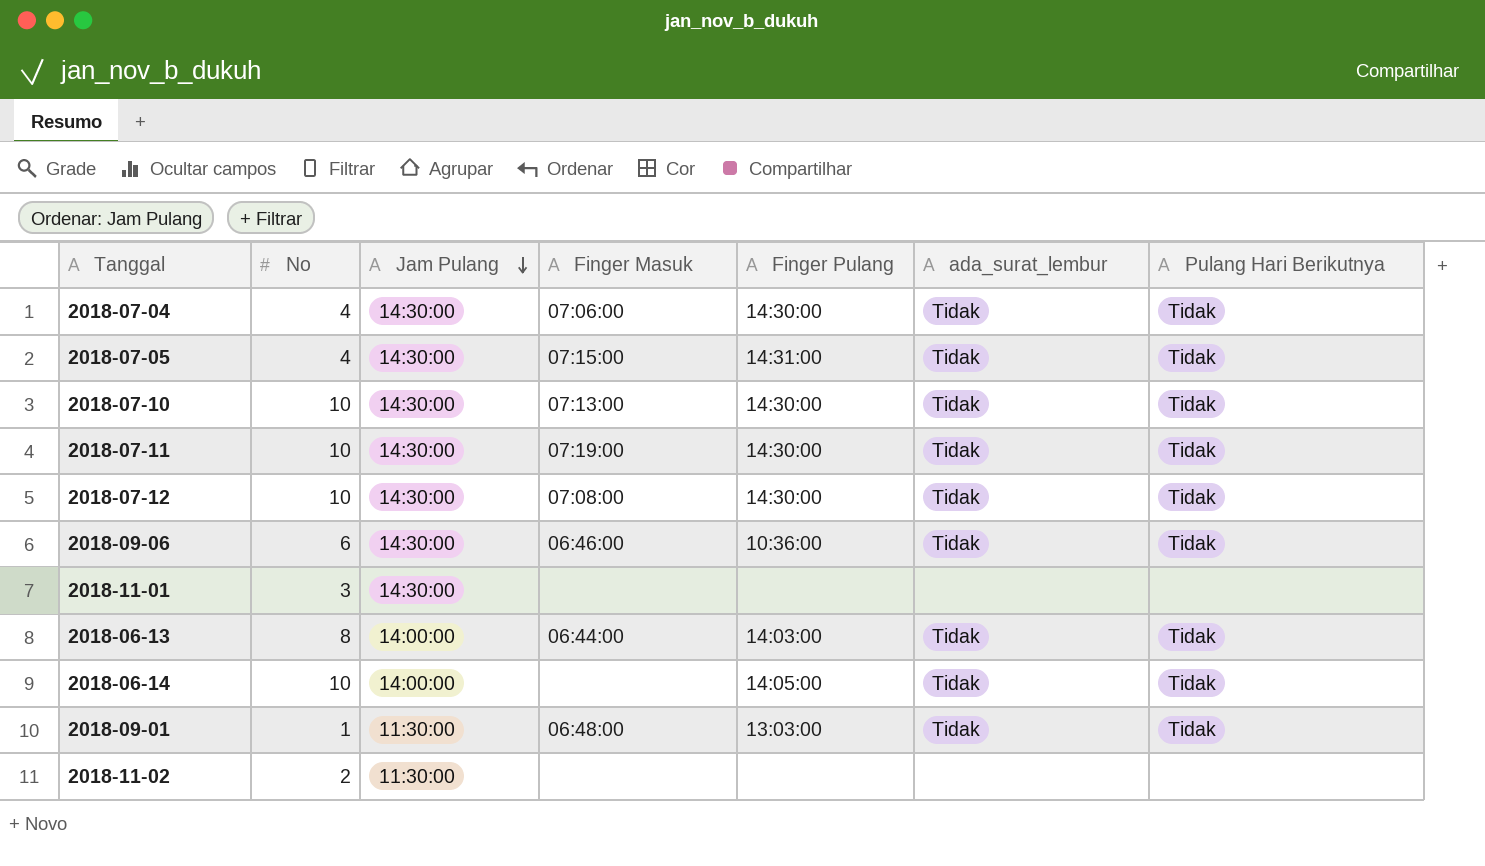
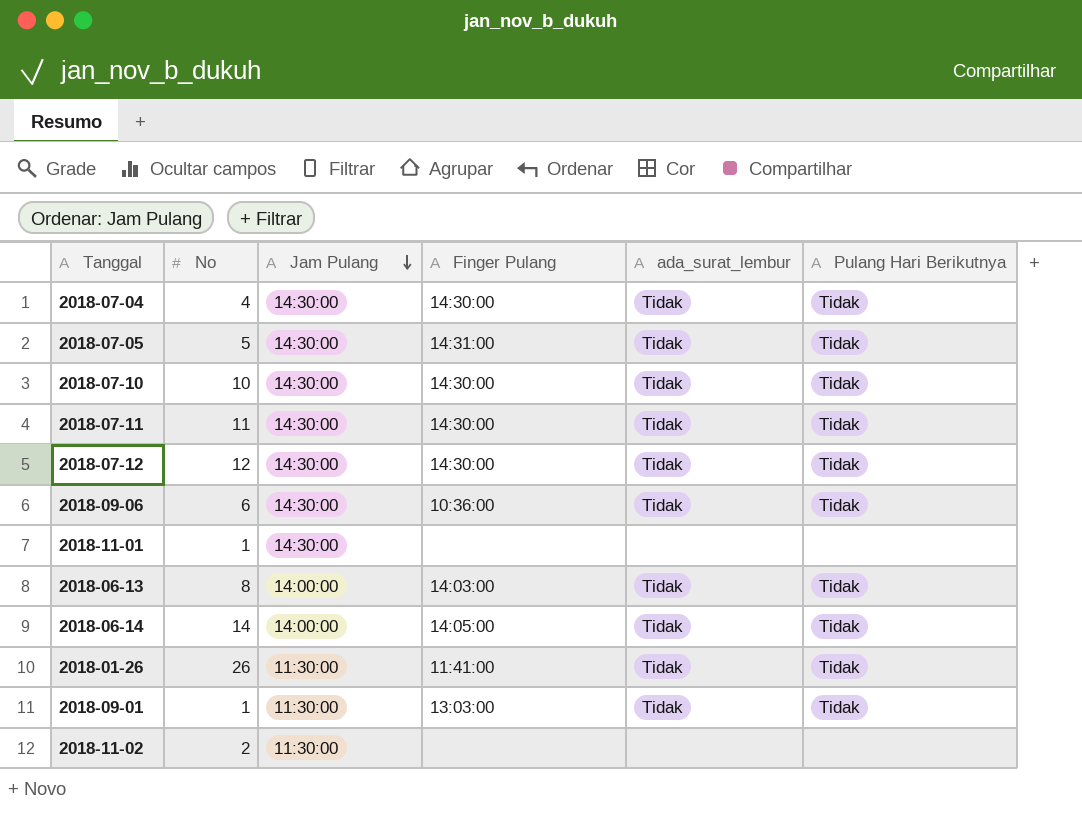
column Finger Masuk | position: 4 -> none
2018-07-05 | No: 4 -> 5
2018-07-11 | No: 10 -> 11
2018-07-12 | No: 10 -> 12
2018-11-01 | No: 3 -> 1
2018-06-14 | No: 10 -> 14
row 2018-01-26: none -> 26 | 11:30:00 | 11:41:00 | Tidak | Tidak

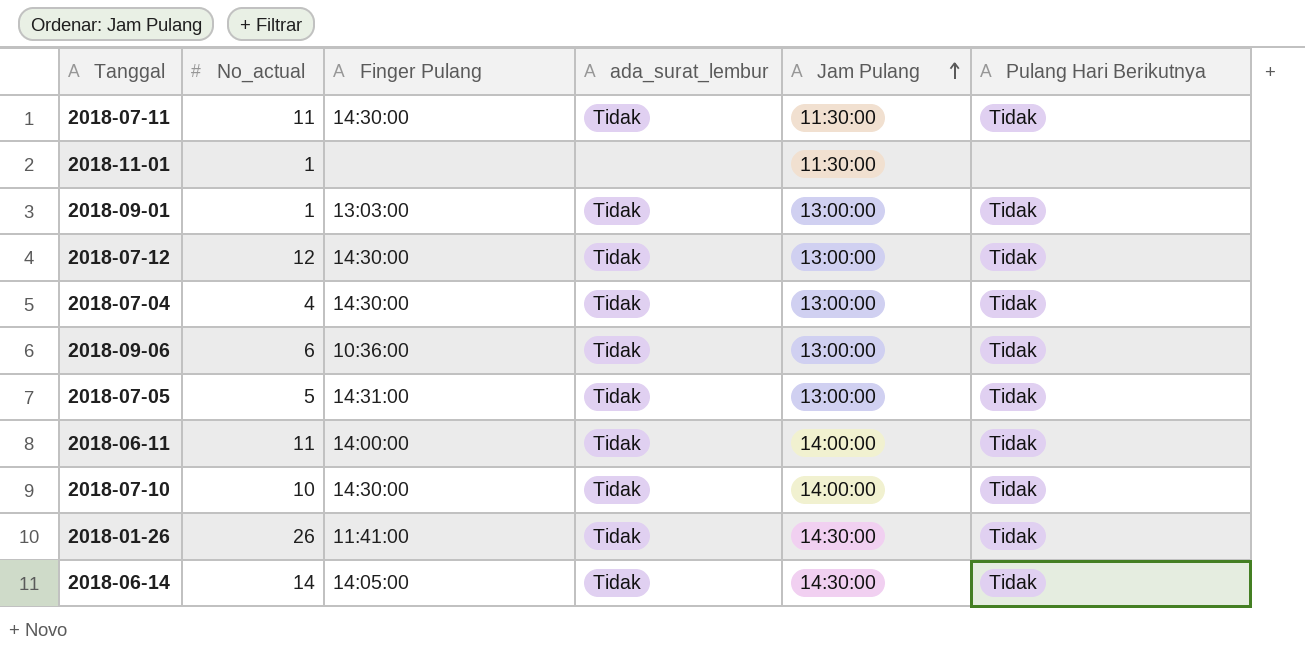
row order: Jam Pulang descending -> Jam Pulang ascending
column name: No -> No_actual
column Jam Pulang | position: 3 -> 5
row 2018-06-13: 8 | 14:00:00 | 14:03:00 | Tidak | Tidak -> none
row 2018-11-02: 2 | 11:30:00 | none | none | none -> none
2018-07-11 | Jam Pulang: 14:30:00 -> 11:30:00
2018-11-01 | Jam Pulang: 14:30:00 -> 11:30:00
2018-09-01 | Jam Pulang: 11:30:00 -> 13:00:00
2018-07-12 | Jam Pulang: 14:30:00 -> 13:00:00
2018-07-04 | Jam Pulang: 14:30:00 -> 13:00:00
2018-09-06 | Jam Pulang: 14:30:00 -> 13:00:00
2018-07-05 | Jam Pulang: 14:30:00 -> 13:00:00
row 2018-06-11: none -> 11 | 14:00:00 | Tidak | 14:00:00 | Tidak
2018-07-10 | Jam Pulang: 14:30:00 -> 14:00:00
2018-01-26 | Jam Pulang: 11:30:00 -> 14:30:00
2018-06-14 | Jam Pulang: 14:00:00 -> 14:30:00

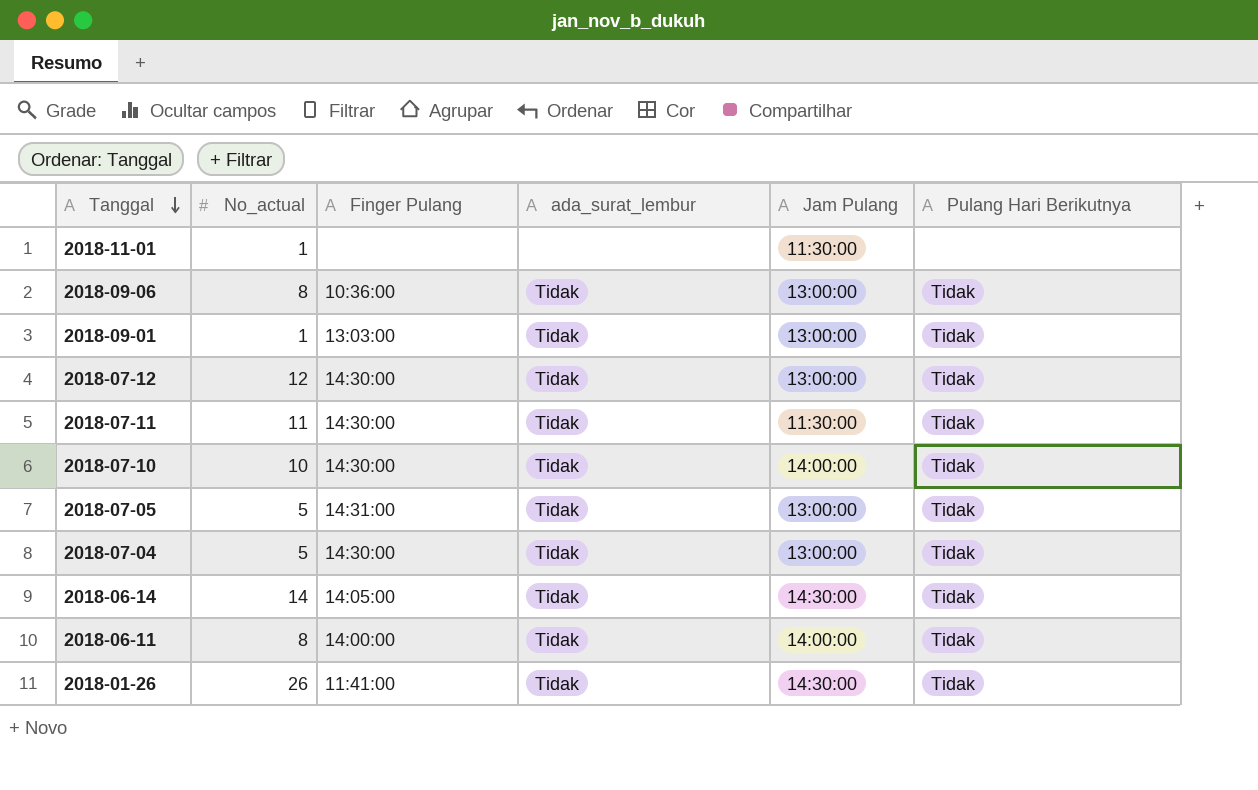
row order: Jam Pulang ascending -> Tanggal descending
2018-09-06 | No_actual: 6 -> 8
2018-07-04 | No_actual: 4 -> 5
2018-06-11 | No_actual: 11 -> 8

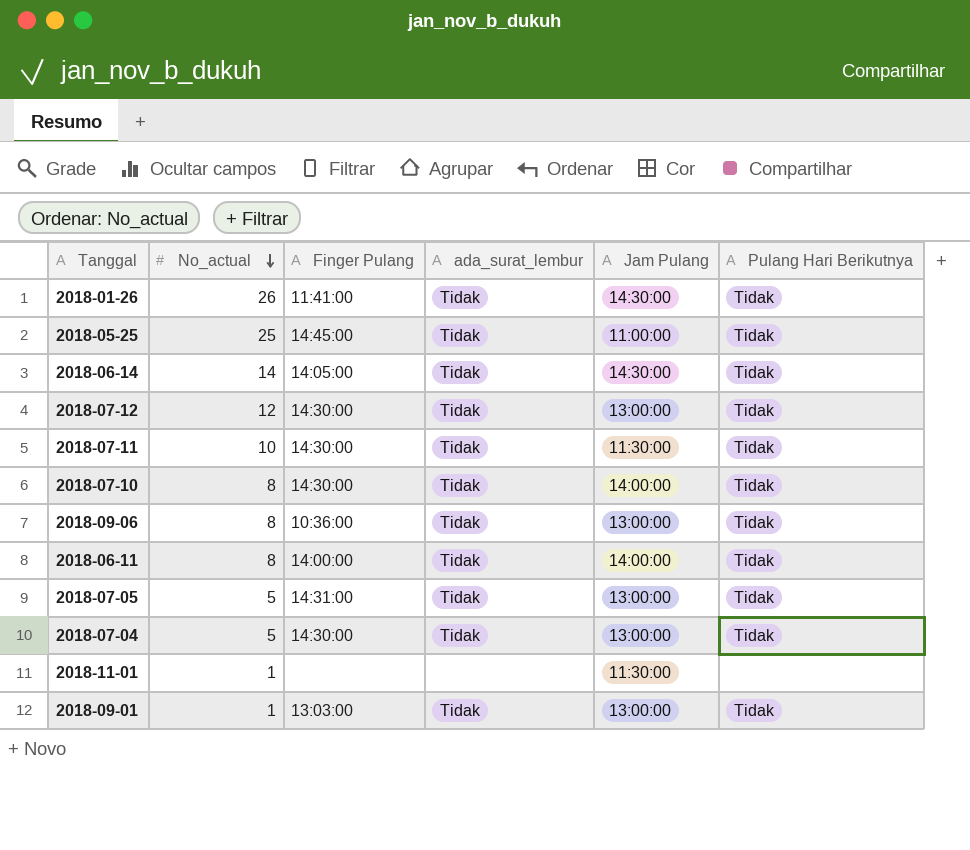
row order: Tanggal descending -> No_actual descending
row 2018-05-25: none -> 25 | 14:45:00 | Tidak | 11:00:00 | Tidak
2018-07-11 | No_actual: 11 -> 10
2018-07-10 | No_actual: 10 -> 8

